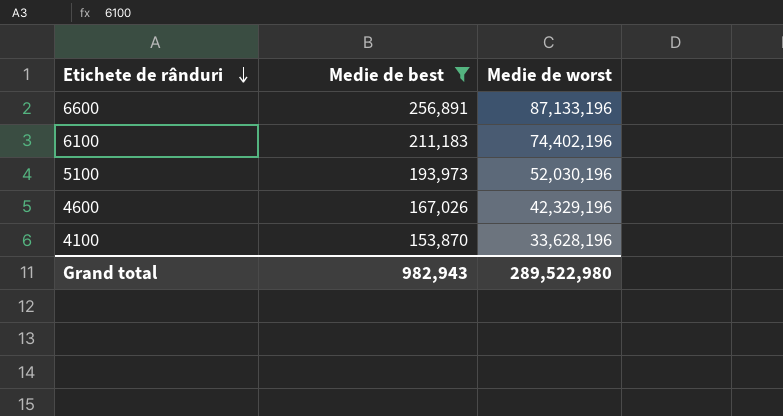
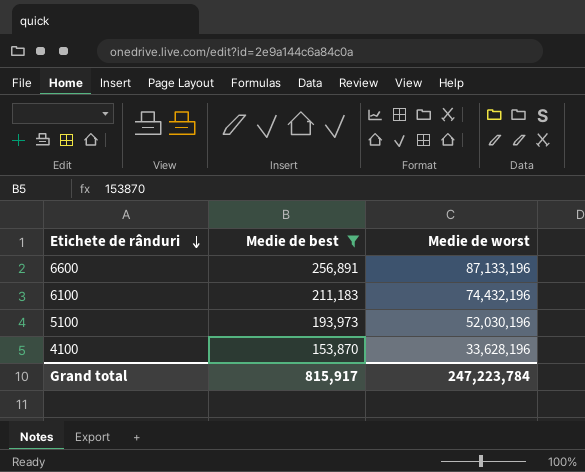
row 4600: 167,026 | 42,329,196 -> none
6100 | Medie de worst: 74,402,196 -> 74,432,196
Grand total | Medie de best: 982,943 -> 815,917
Grand total | Medie de worst: 289,522,980 -> 247,223,784

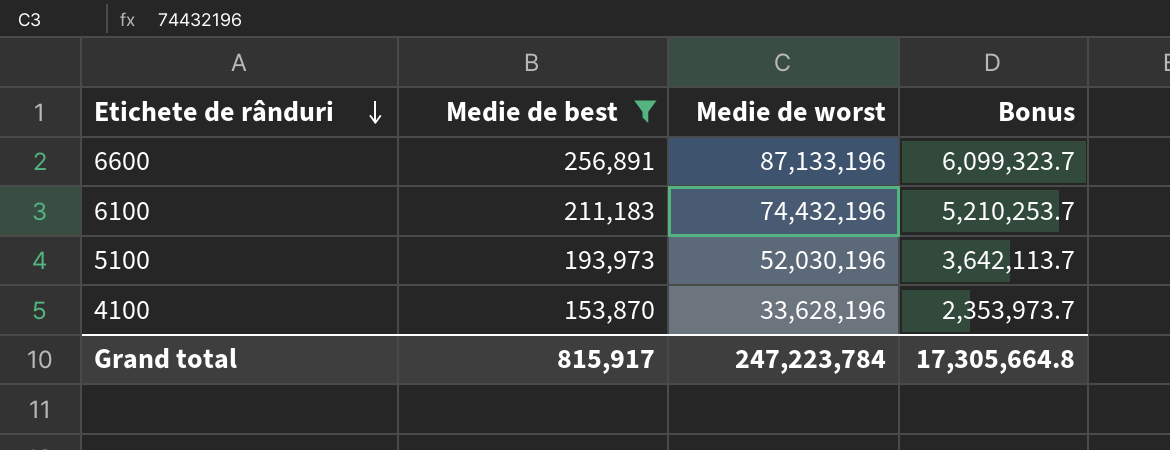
column Bonus | formula: none -> [Medie de worst] * 0.07

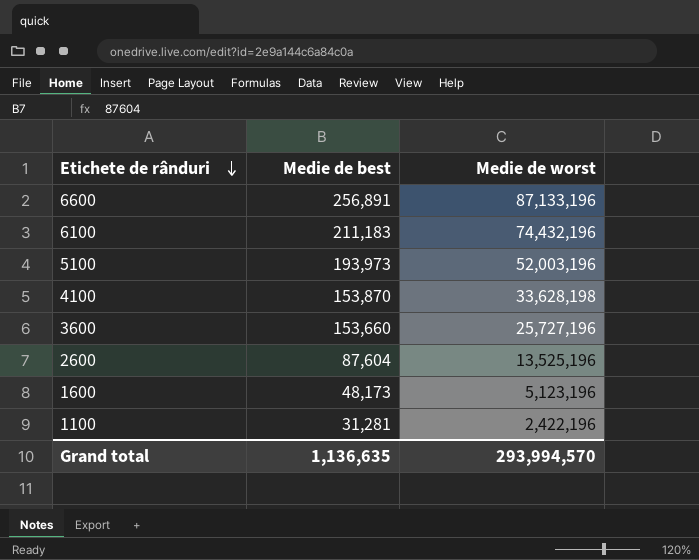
filter: Medie de best >= 153,870 -> none
column Bonus | formula: [Medie de worst] * 0.07 -> none
5100 | Medie de worst: 52,030,196 -> 52,003,196
4100 | Medie de worst: 33,628,196 -> 33,628,198
Grand total | Medie de best: 815,917 -> 1,136,635
Grand total | Medie de worst: 247,223,784 -> 293,994,570

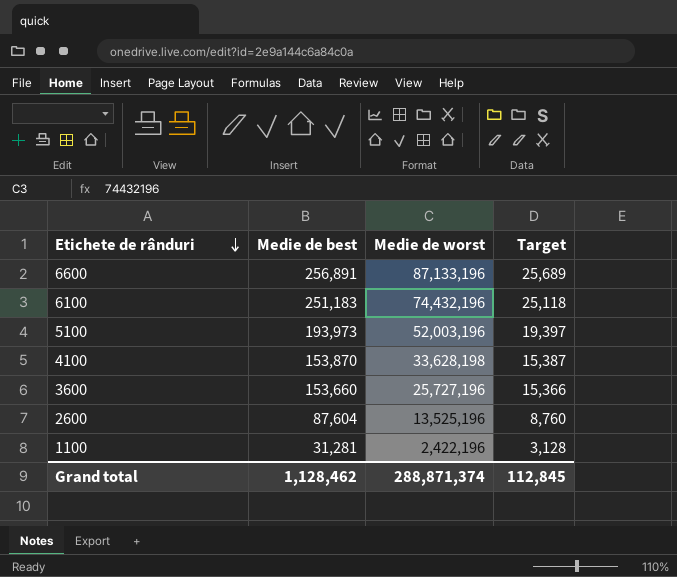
column Target | formula: none -> [Medie de best] * 0.1
row 1600: 48,173 | 5,123,196 -> none
6100 | Medie de best: 211,183 -> 251,183
Grand total | Medie de best: 1,136,635 -> 1,128,462
Grand total | Medie de worst: 293,994,570 -> 288,871,374

